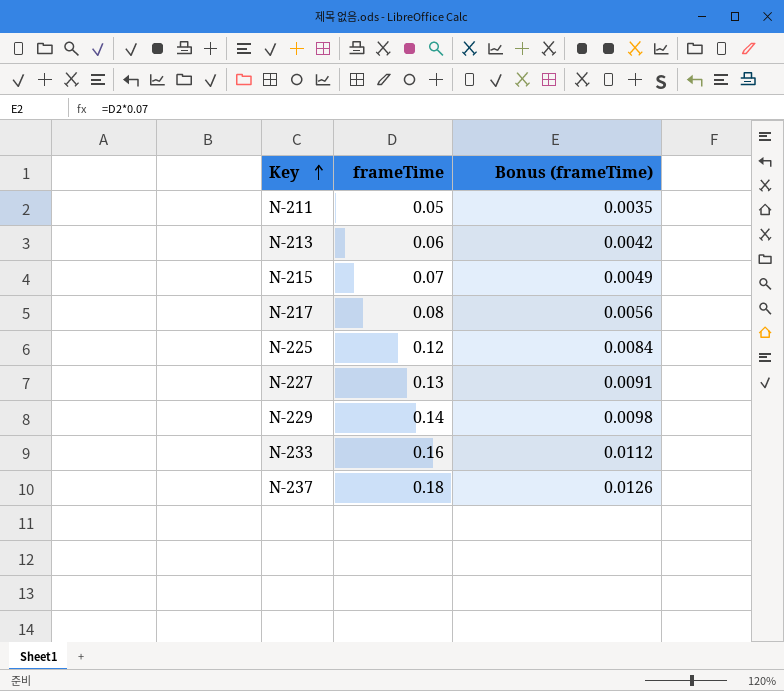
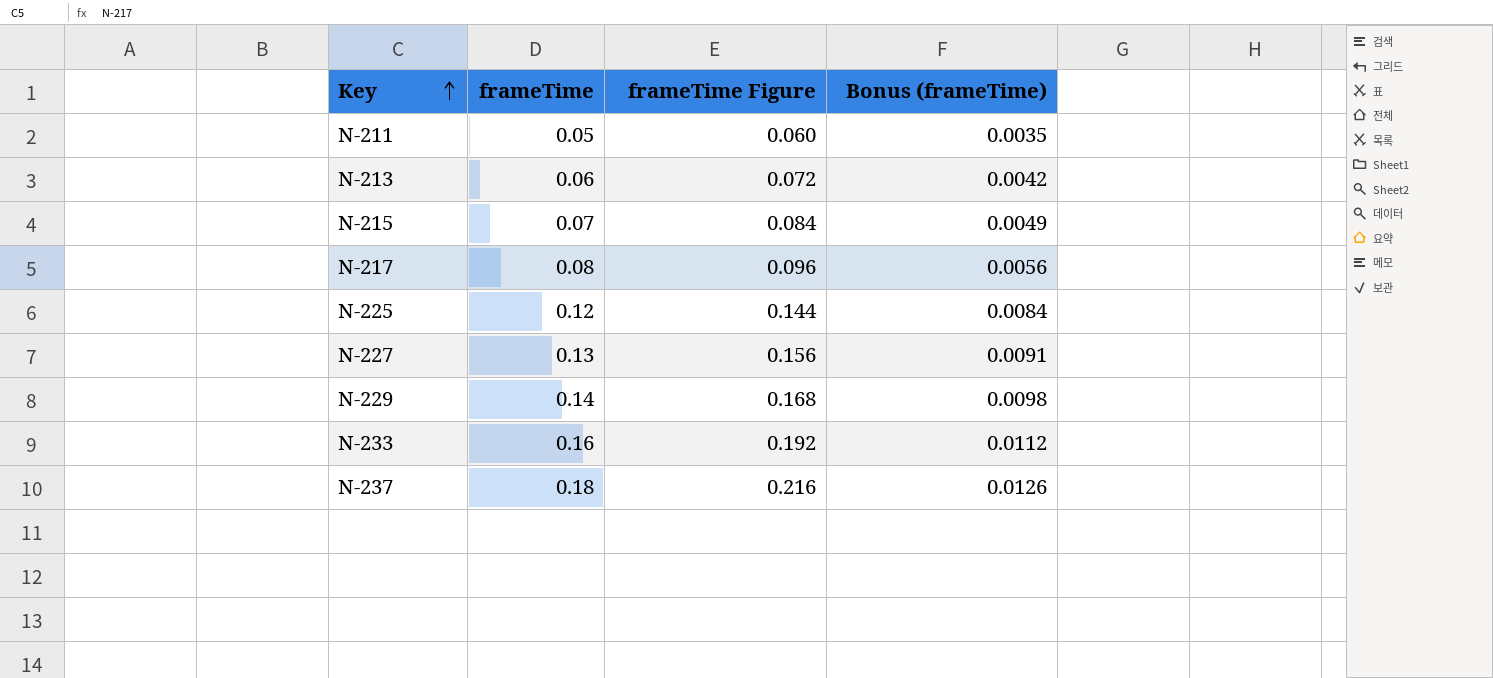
column frameTime Figure | formula: none -> [frameTime] * 1.2

